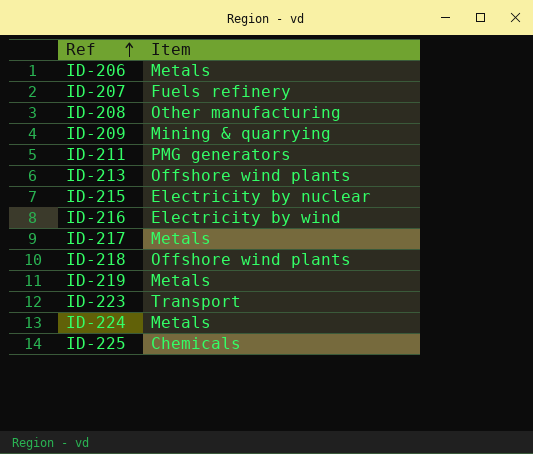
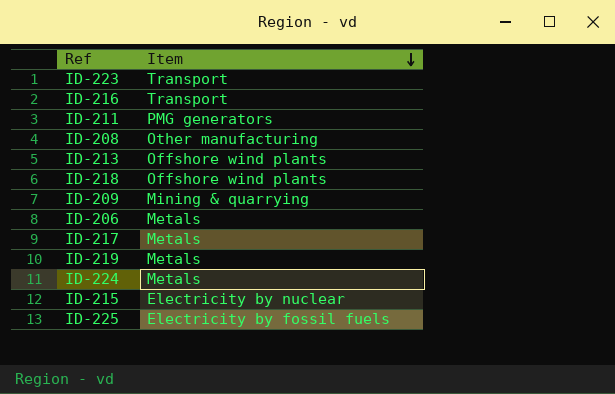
row order: Ref ascending -> Item descending
row ID-207: Fuels refinery -> none
ID-216 | Item: Electricity by wind -> Transport
ID-225 | Item: Chemicals -> Electricity by fossil fuels

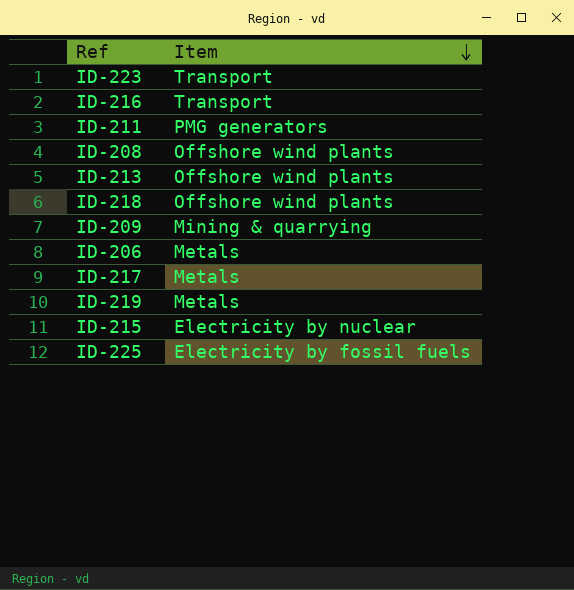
row ID-224: Metals -> none
ID-208 | Item: Other manufacturing -> Offshore wind plants

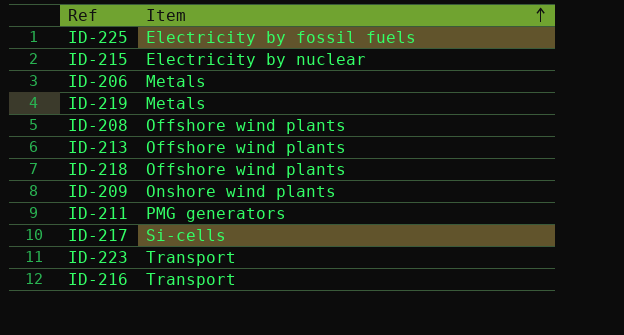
row order: Item descending -> Item ascending
ID-209 | Item: Mining & quarrying -> Onshore wind plants
ID-217 | Item: Metals -> Si-cells

